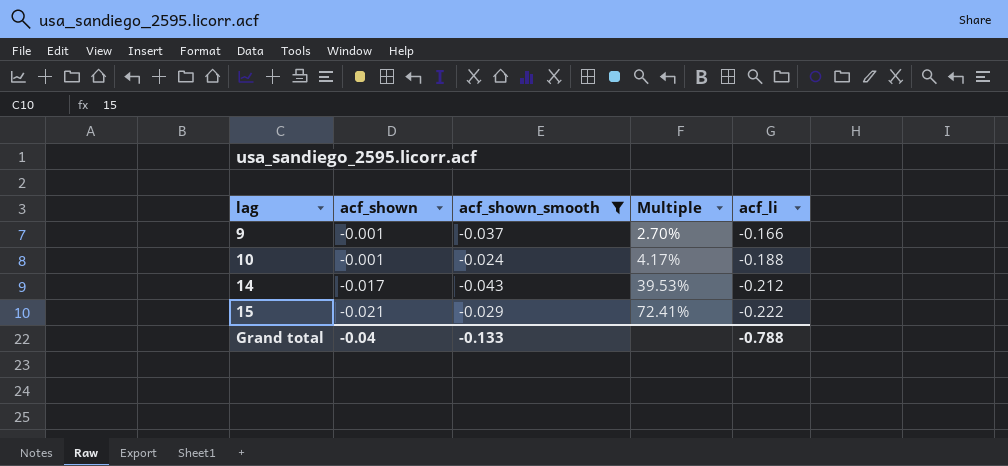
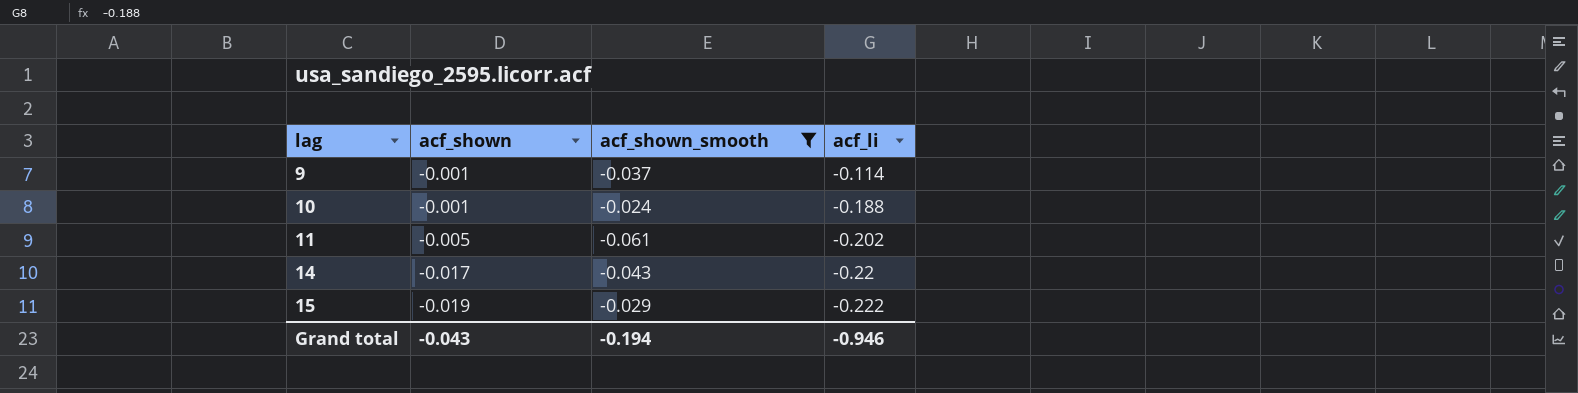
column Multiple | formula: [acf_shown] / [acf_shown_smooth] -> none
9 | acf_li: -0.166 -> -0.114
row 11: none -> -0.005 | -0.061 | -0.202
14 | acf_li: -0.212 -> -0.22
15 | acf_shown: -0.021 -> -0.019
Grand total | acf_shown: -0.04 -> -0.043
Grand total | acf_shown_smooth: -0.133 -> -0.194
Grand total | acf_li: -0.788 -> -0.946

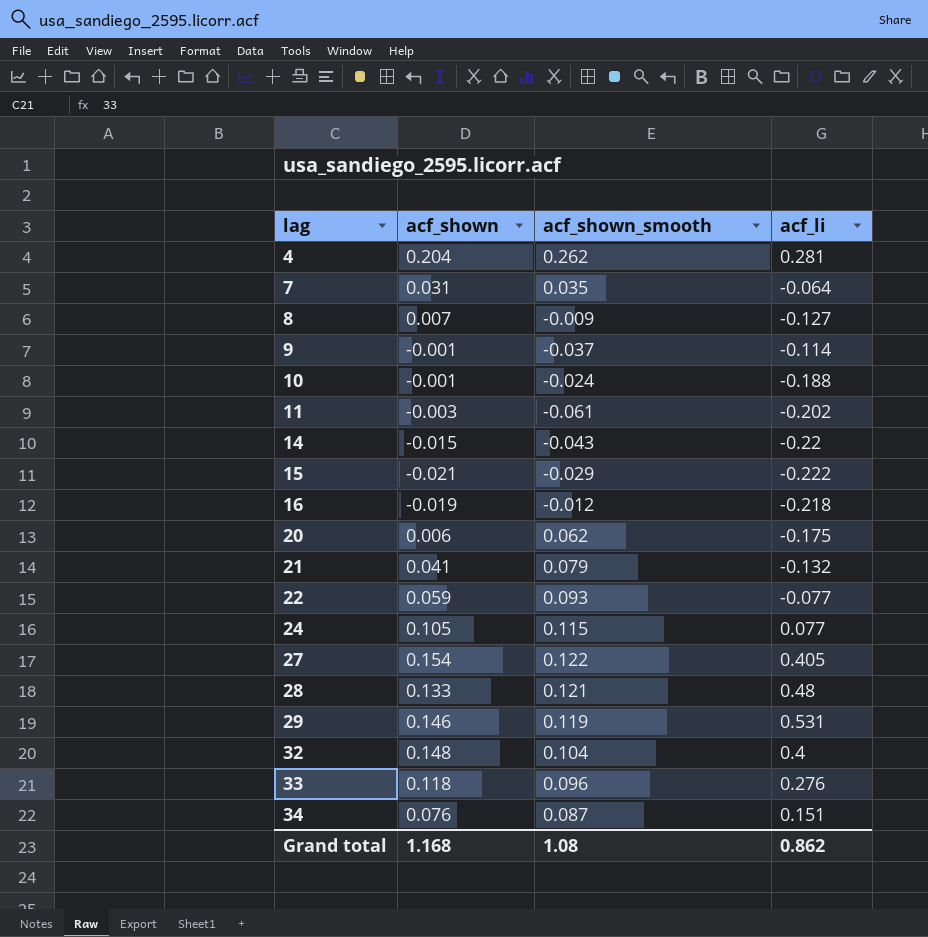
filter: acf_shown_smooth <= -0.024 -> none
11 | acf_shown: -0.005 -> -0.003
14 | acf_shown: -0.017 -> -0.015
15 | acf_shown: -0.019 -> -0.021
Grand total | acf_shown: -0.043 -> 1.168
Grand total | acf_shown_smooth: -0.194 -> 1.08
Grand total | acf_li: -0.946 -> 0.862

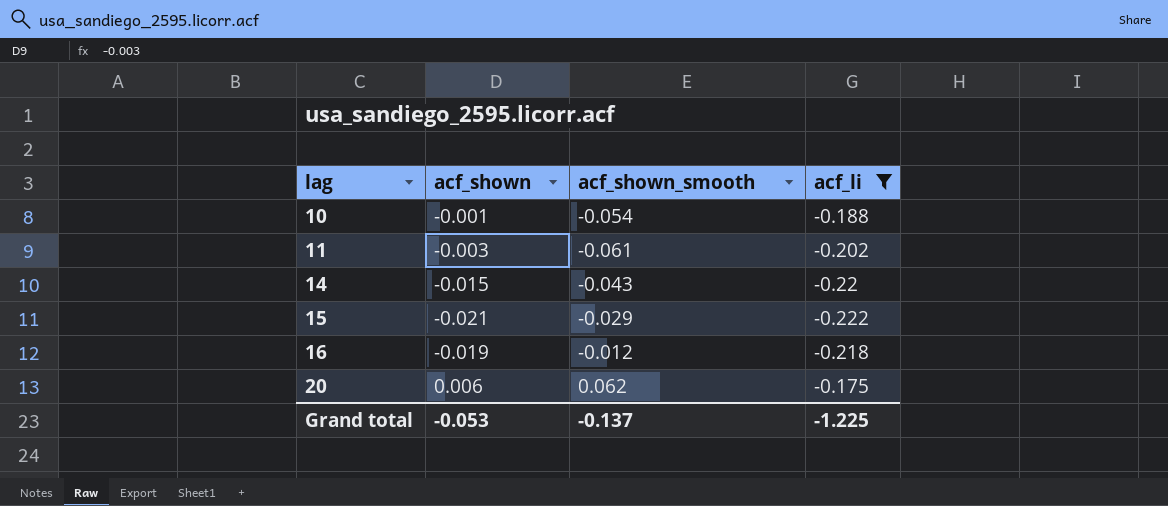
filter: none -> acf_li <= -0.175
10 | acf_shown_smooth: -0.024 -> -0.054
Grand total | acf_shown: 1.168 -> -0.053
Grand total | acf_shown_smooth: 1.08 -> -0.137
Grand total | acf_li: 0.862 -> -1.225

